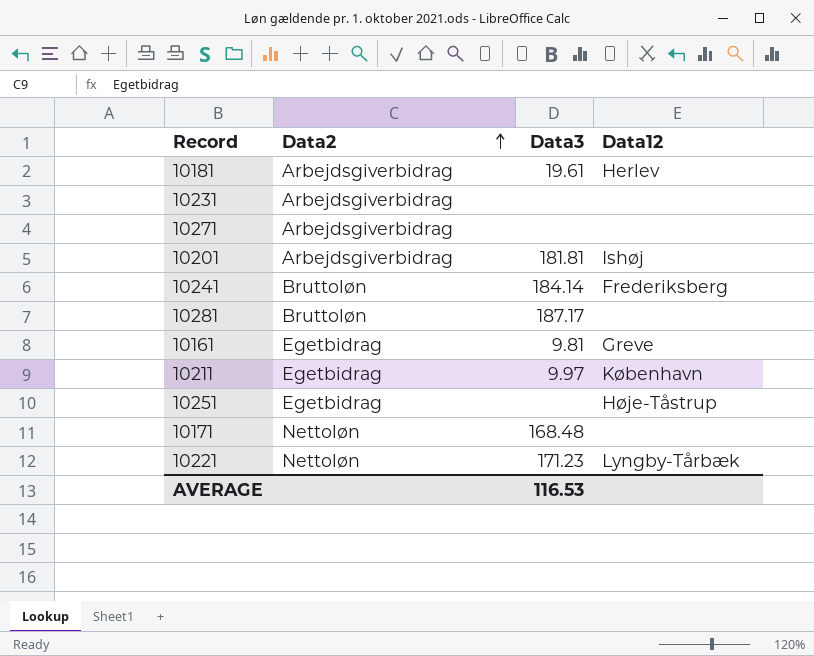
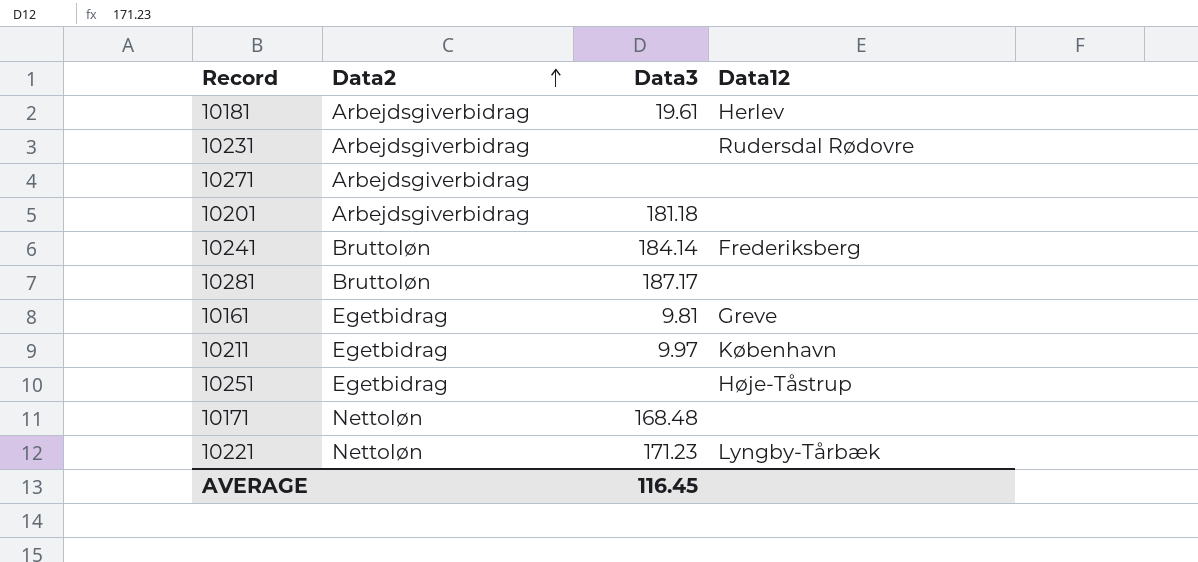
10231 | Data12: none -> Rudersdal Rødovre
10201 | Data3: 181.81 -> 181.18
10201 | Data12: Ishøj -> none
AVERAGE | Data3: 116.53 -> 116.45

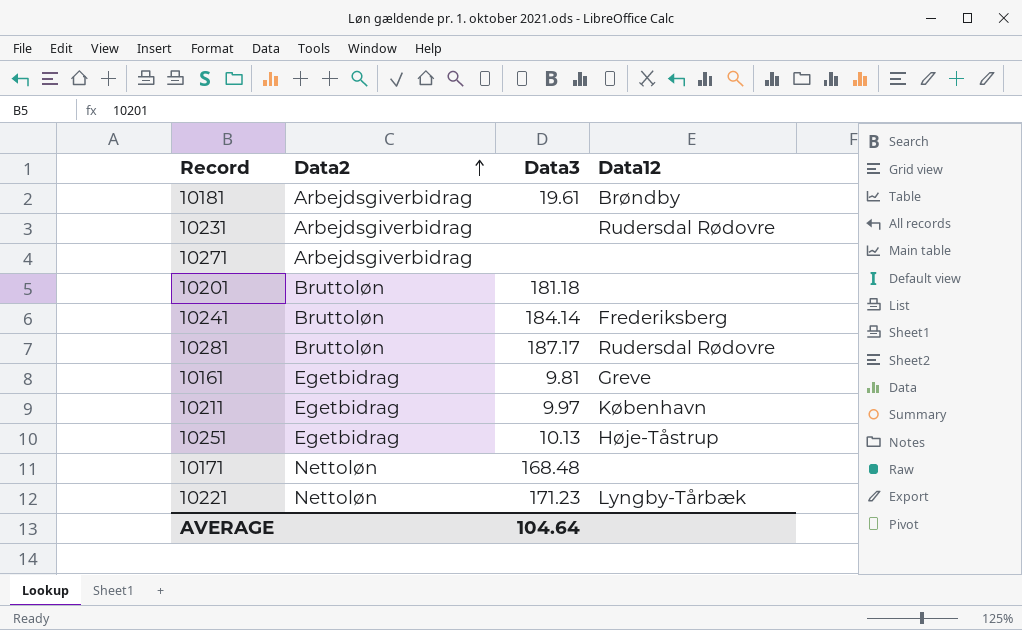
10181 | Data12: Herlev -> Brøndby
10201 | Data2: Arbejdsgiverbidrag -> Bruttoløn
10281 | Data12: none -> Rudersdal Rødovre
10251 | Data3: none -> 10.13
AVERAGE | Data3: 116.45 -> 104.64

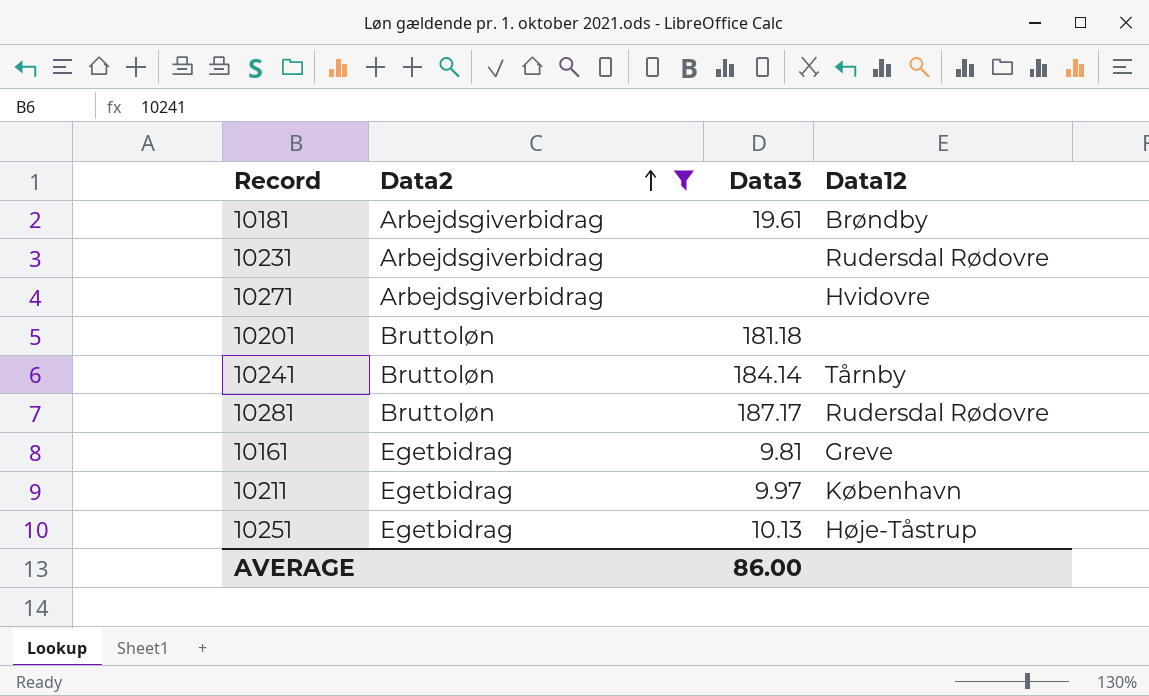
filter: none -> Data2 != Nettoløn
10271 | Data12: none -> Hvidovre
10241 | Data12: Frederiksberg -> Tårnby
AVERAGE | Data3: 104.64 -> 86.00

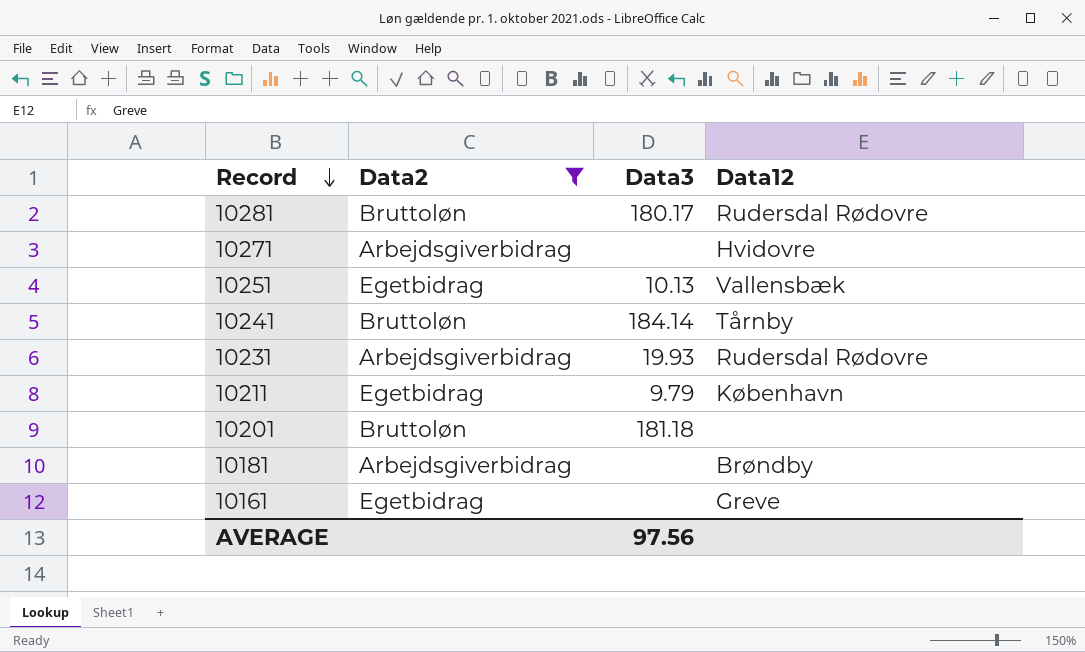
row order: Data2 ascending -> Record descending
10281 | Data3: 187.17 -> 180.17
10251 | Data12: Høje-Tåstrup -> Vallensbæk
10231 | Data3: none -> 19.93
10211 | Data3: 9.97 -> 9.79
10181 | Data3: 19.61 -> none
10161 | Data3: 9.81 -> none
AVERAGE | Data3: 86.00 -> 97.56

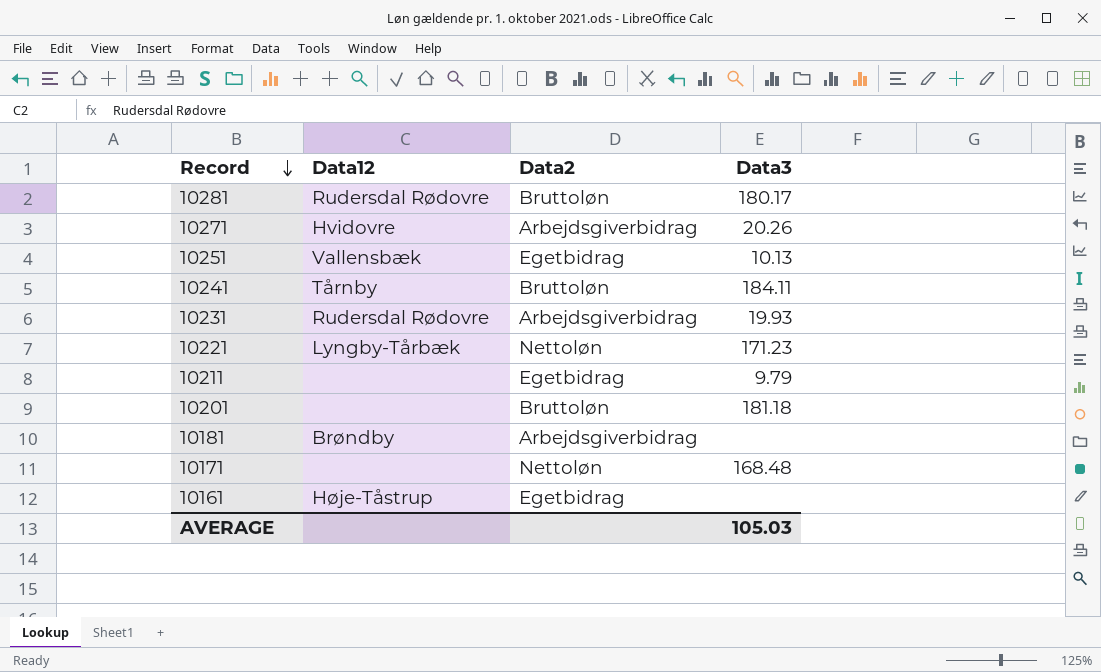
filter: Data2 != Nettoløn -> none
column Data12 | position: 4 -> 2
10271 | Data3: none -> 20.26
10241 | Data3: 184.14 -> 184.11
10211 | Data12: København -> none
10161 | Data12: Greve -> Høje-Tåstrup
AVERAGE | Data3: 97.56 -> 105.03

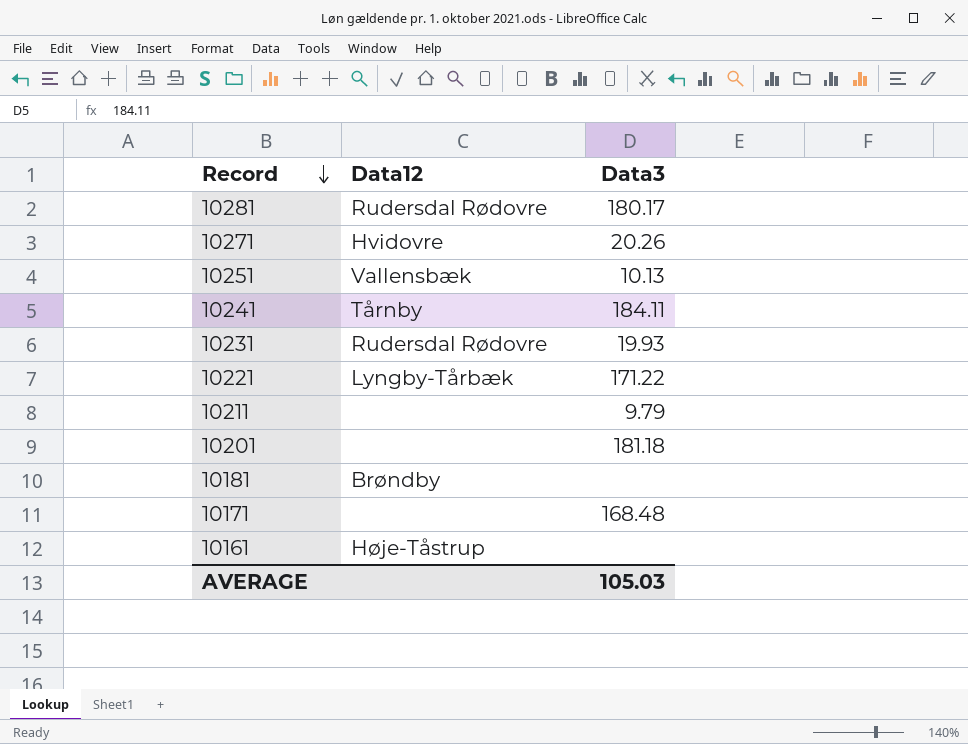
column Data2 | position: 3 -> none
10221 | Data3: 171.23 -> 171.22

